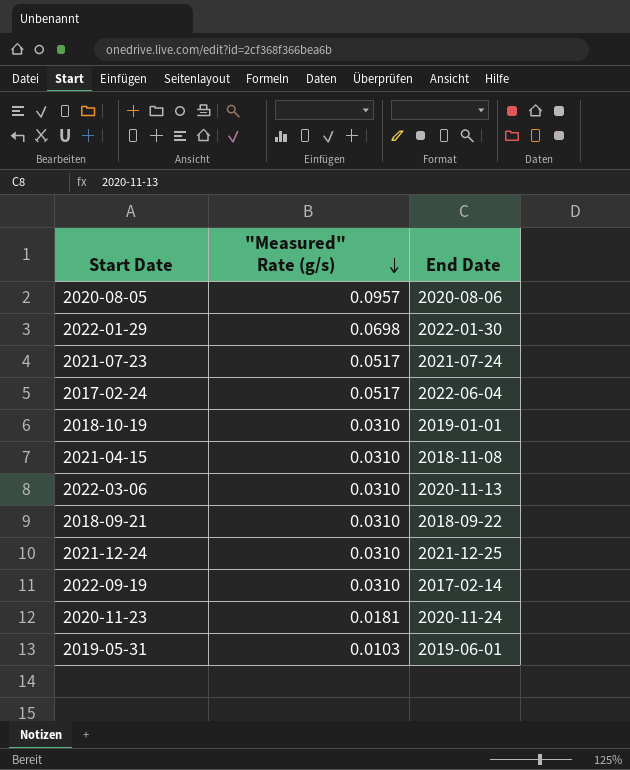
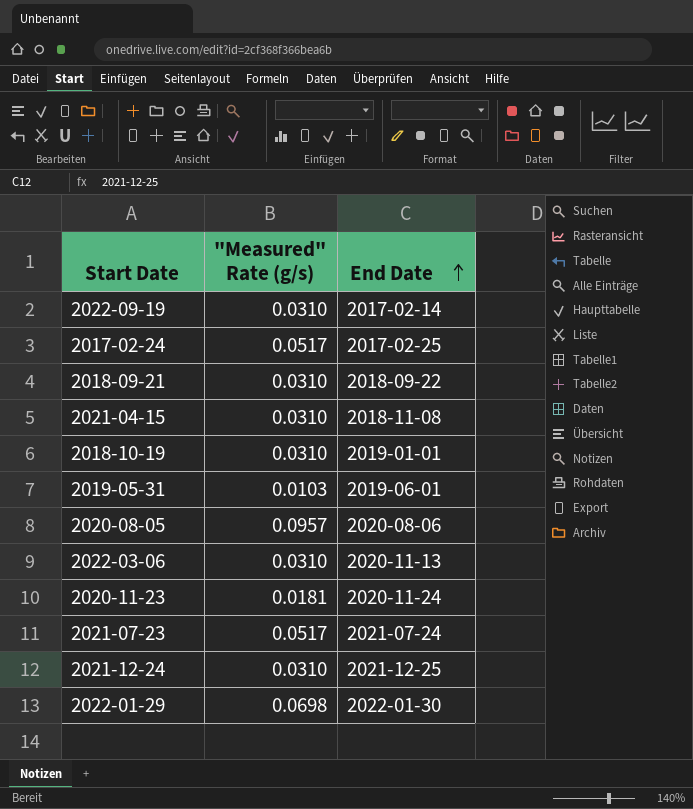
row order: "Measured" Rate (g/s) descending -> End Date ascending
2017-02-24 | End Date: 2022-06-04 -> 2017-02-25

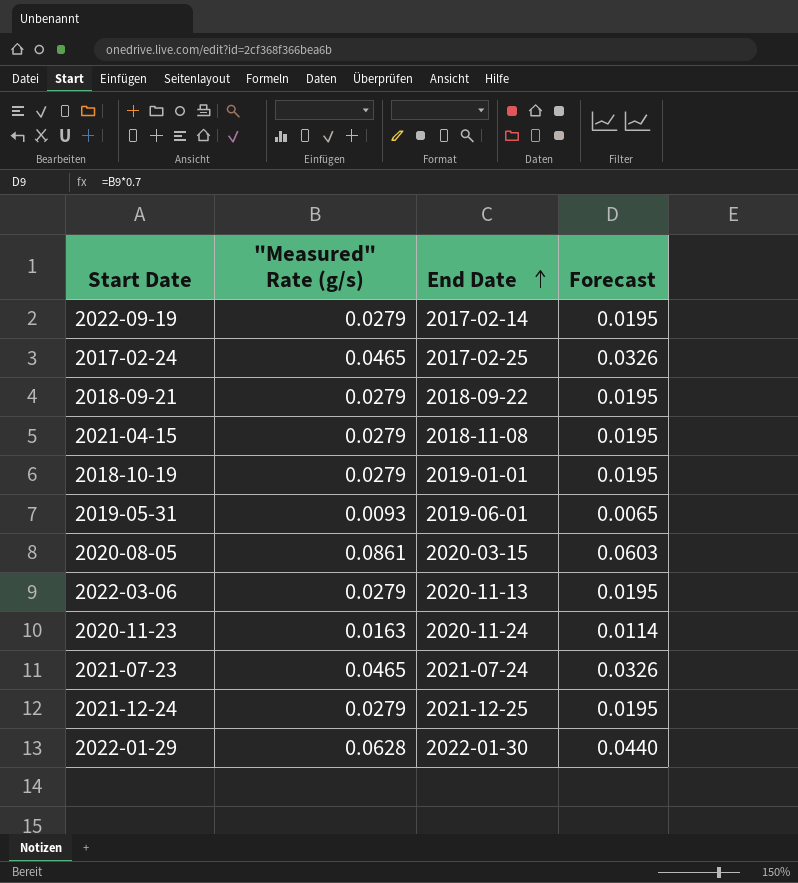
column Forecast | formula: none -> ["Measured" Rate (g/s)] * 0.7
2022-09-19 | "Measured" Rate (g/s): 0.0310 -> 0.0279
2017-02-24 | "Measured" Rate (g/s): 0.0517 -> 0.0465
2018-09-21 | "Measured" Rate (g/s): 0.0310 -> 0.0279
2021-04-15 | "Measured" Rate (g/s): 0.0310 -> 0.0279
2018-10-19 | "Measured" Rate (g/s): 0.0310 -> 0.0279
2019-05-31 | "Measured" Rate (g/s): 0.0103 -> 0.0093
2020-08-05 | "Measured" Rate (g/s): 0.0957 -> 0.0861
2020-08-05 | End Date: 2020-08-06 -> 2020-03-15
2022-03-06 | "Measured" Rate (g/s): 0.0310 -> 0.0279
2020-11-23 | "Measured" Rate (g/s): 0.0181 -> 0.0163
2021-07-23 | "Measured" Rate (g/s): 0.0517 -> 0.0465
2021-12-24 | "Measured" Rate (g/s): 0.0310 -> 0.0279
2022-01-29 | "Measured" Rate (g/s): 0.0698 -> 0.0628

